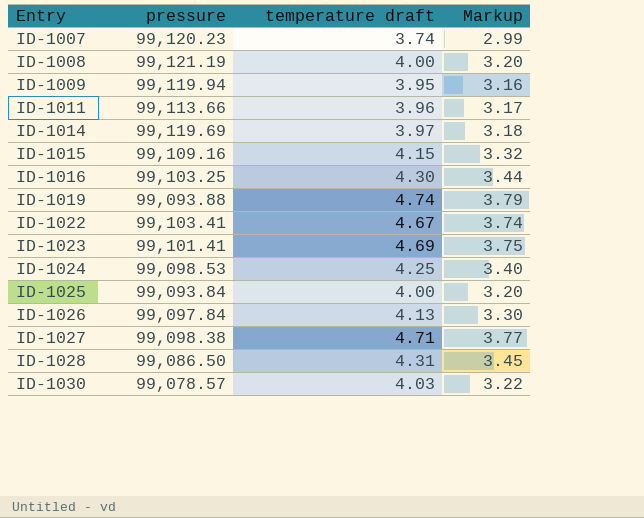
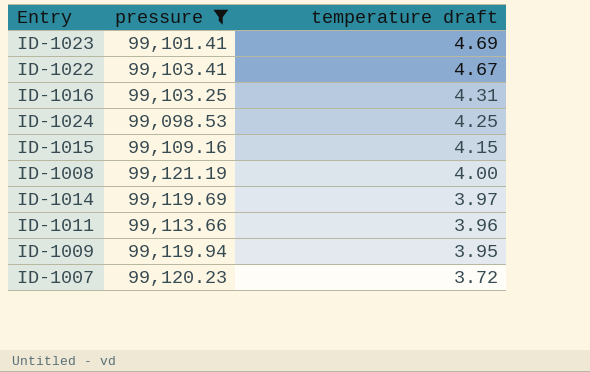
filter: none -> pressure >= 99,098.53
row order: Entry ascending -> temperature draft descending
column Markup | formula: [temperature draft] * 0.8 -> none
ID-1016 | temperature draft: 4.30 -> 4.31
ID-1007 | temperature draft: 3.74 -> 3.72

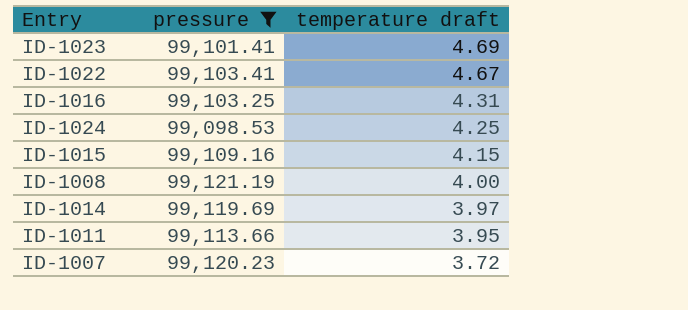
row ID-1009: 99,119.94 | 3.95 -> none
ID-1011 | temperature draft: 3.96 -> 3.95

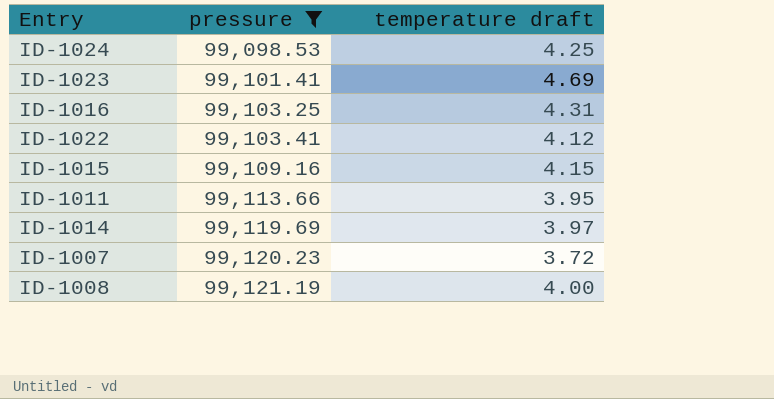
row order: temperature draft descending -> pressure ascending
ID-1022 | temperature draft: 4.67 -> 4.12

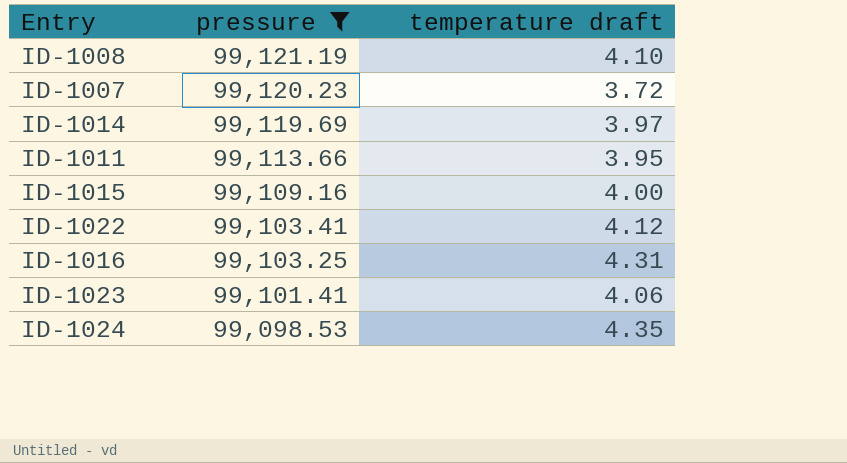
row order: pressure ascending -> pressure descending
ID-1008 | temperature draft: 4.00 -> 4.10
ID-1015 | temperature draft: 4.15 -> 4.00
ID-1023 | temperature draft: 4.69 -> 4.06
ID-1024 | temperature draft: 4.25 -> 4.35

